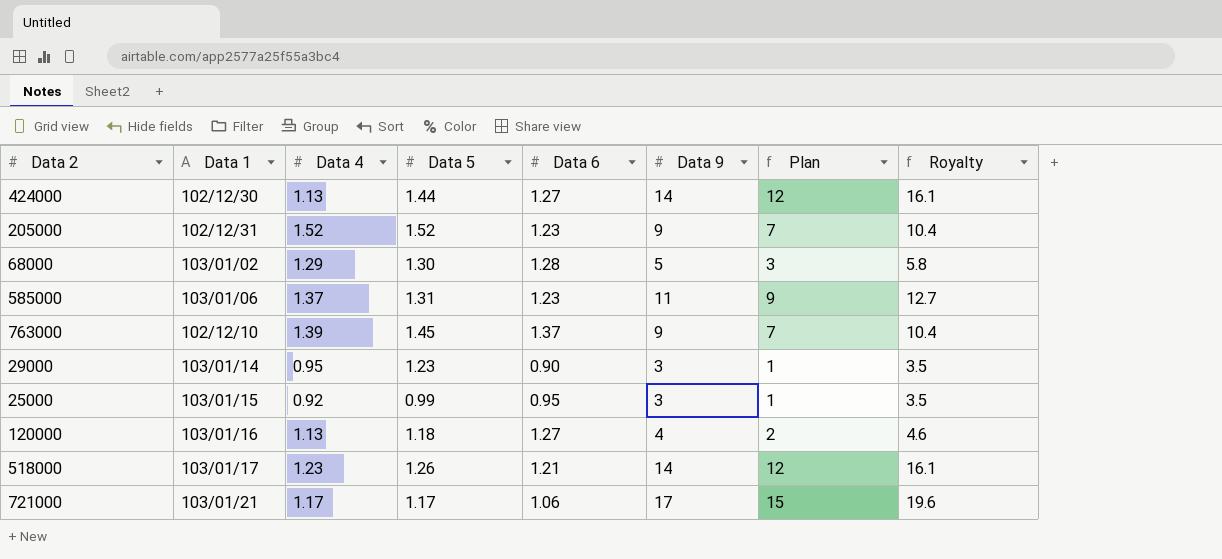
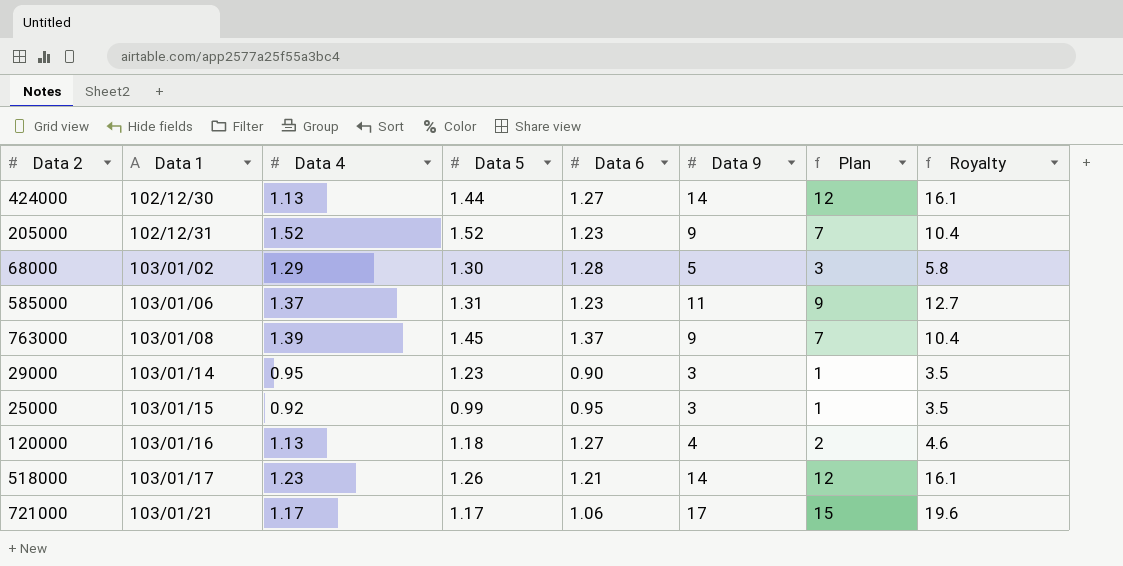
763000 | Data 1: 102/12/10 -> 103/01/08

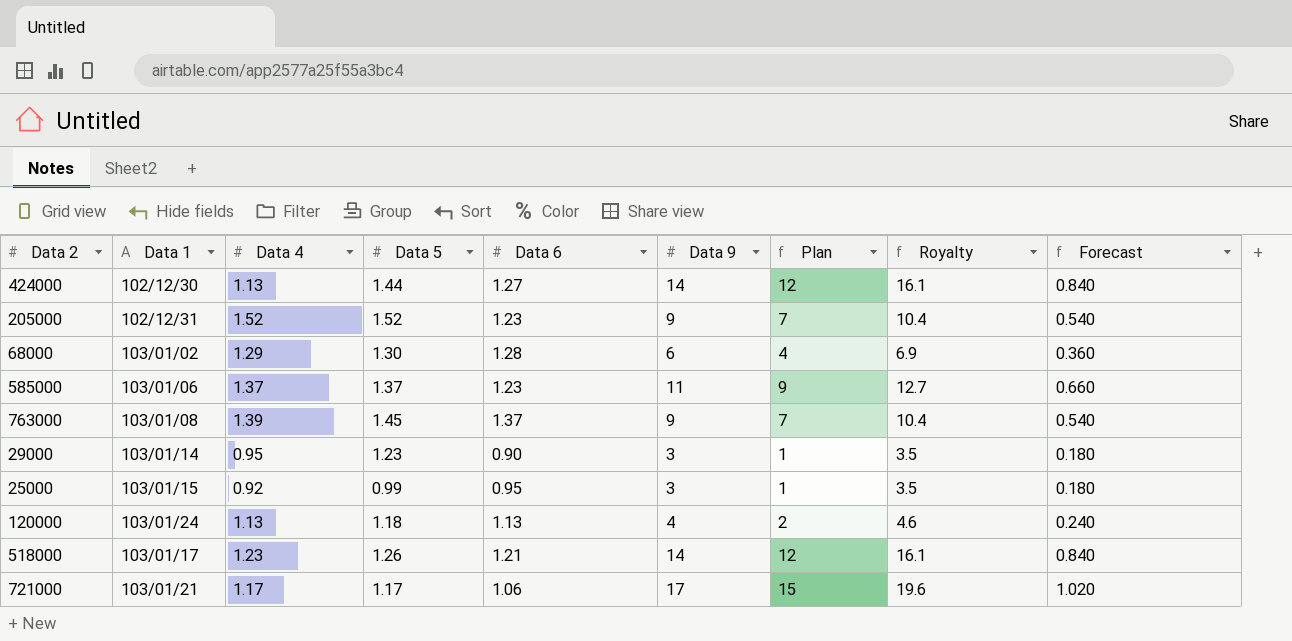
column Forecast | formula: none -> [Data 9] * 0.06
68000 | Data 9: 5 -> 6
68000 | Plan: 3 -> 4
68000 | Royalty: 5.8 -> 6.9
585000 | Data 5: 1.31 -> 1.37
120000 | Data 1: 103/01/16 -> 103/01/24
120000 | Data 6: 1.27 -> 1.13

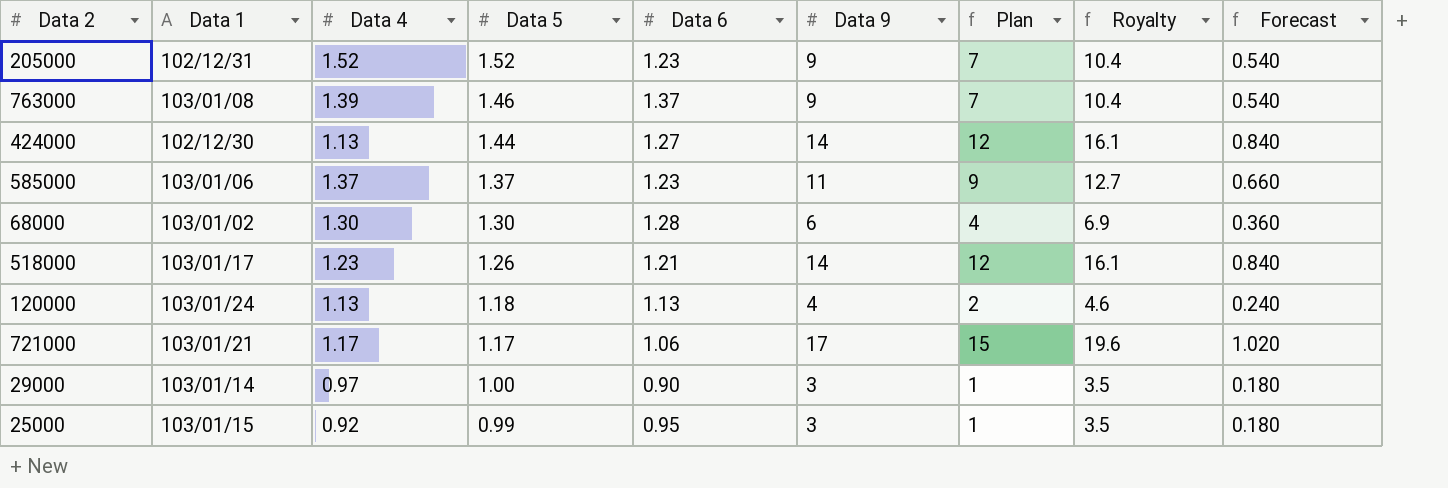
row order: none -> Data 5 descending
763000 | Data 5: 1.45 -> 1.46
68000 | Data 4: 1.29 -> 1.30
29000 | Data 4: 0.95 -> 0.97
29000 | Data 5: 1.23 -> 1.00

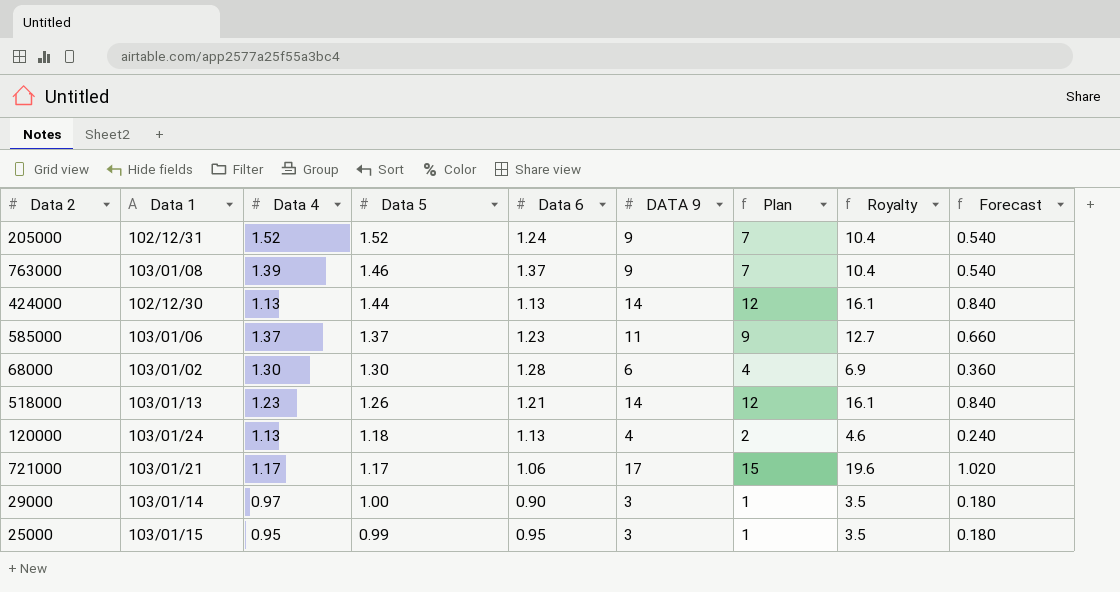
column name: Data 9 -> DATA 9
205000 | Data 6: 1.23 -> 1.24
424000 | Data 6: 1.27 -> 1.13
518000 | Data 1: 103/01/17 -> 103/01/13
25000 | Data 4: 0.92 -> 0.95

